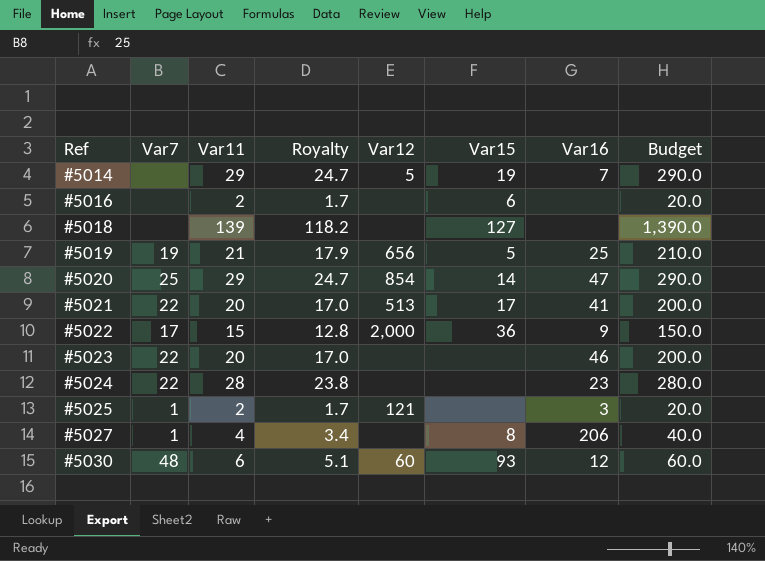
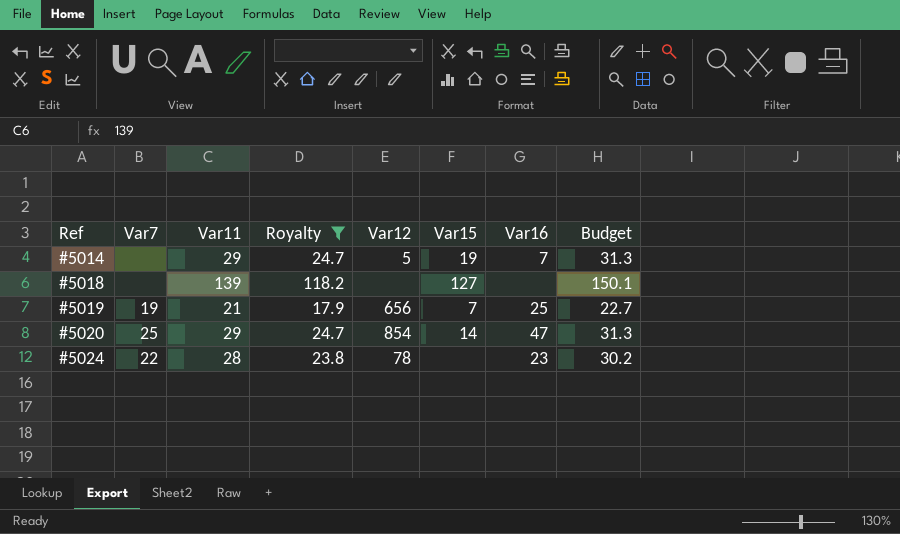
filter: none -> Royalty >= 17.9
column Budget | formula: [Var11] * 10 -> [Var11] * 1.08
#5019 | Var15: 5 -> 7
#5024 | Var12: none -> 78

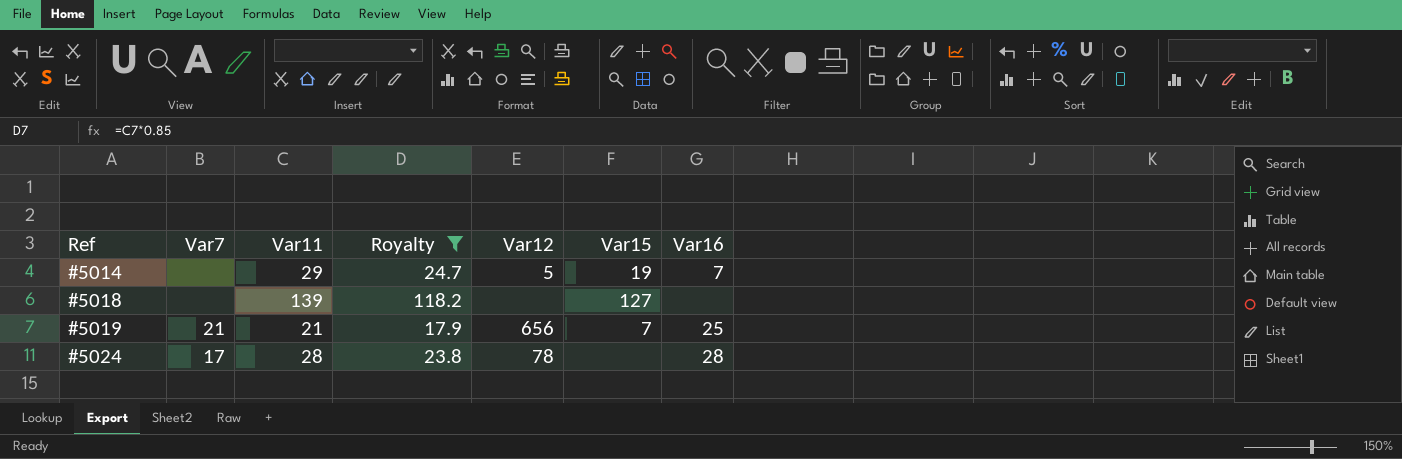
column Budget | formula: [Var11] * 1.08 -> none
row #5020: 25 | 29 | 24.7 | 854 | 14 | 47 | 31.3 -> none
#5019 | Var7: 19 -> 21
#5024 | Var7: 22 -> 17
#5024 | Var16: 23 -> 28

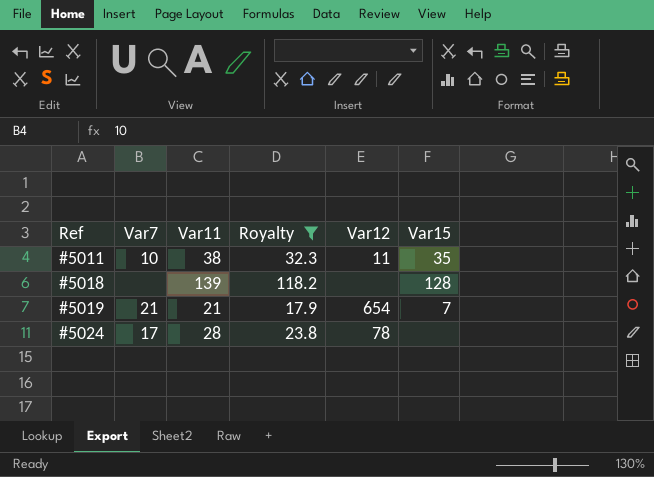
column Var16 | position: 7 -> none
row #5014: none | 29 | 24.7 | 5 | 19 | 7 -> none
row #5011: none -> 10 | 38 | 32.3 | 11 | 35
#5018 | Var15: 127 -> 128
#5019 | Var12: 656 -> 654

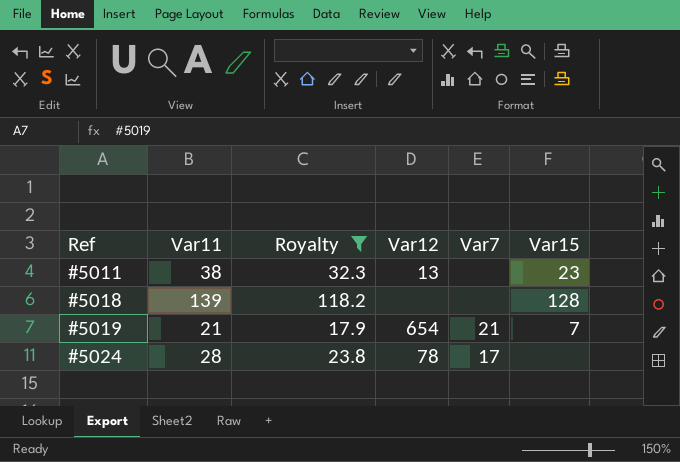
column Var7 | position: 2 -> 5
#5011 | Var12: 11 -> 13
#5011 | Var7: 10 -> none
#5011 | Var15: 35 -> 23

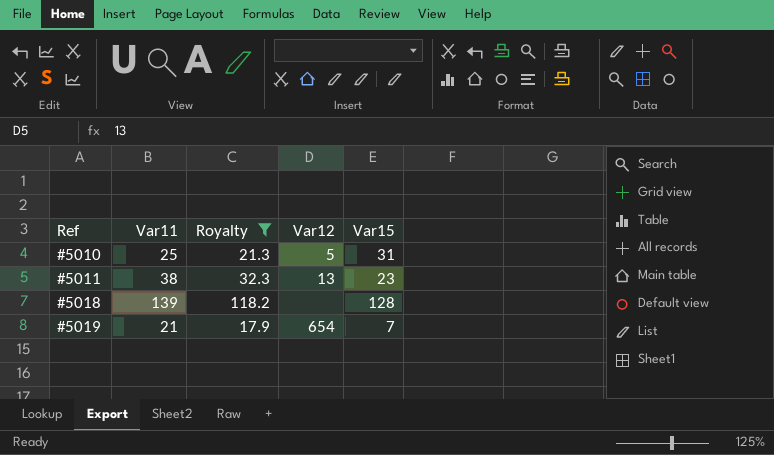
column Var7 | position: 5 -> none
row #5024: 28 | 23.8 | 78 | 17 | none -> none
row #5010: none -> 25 | 21.3 | 5 | 31

